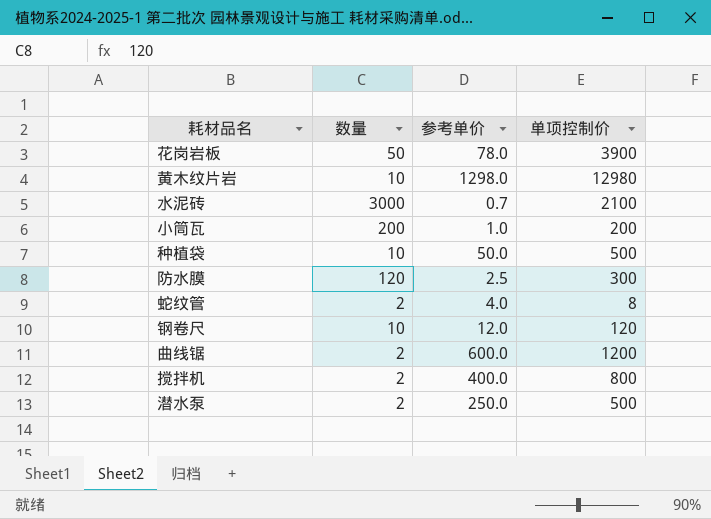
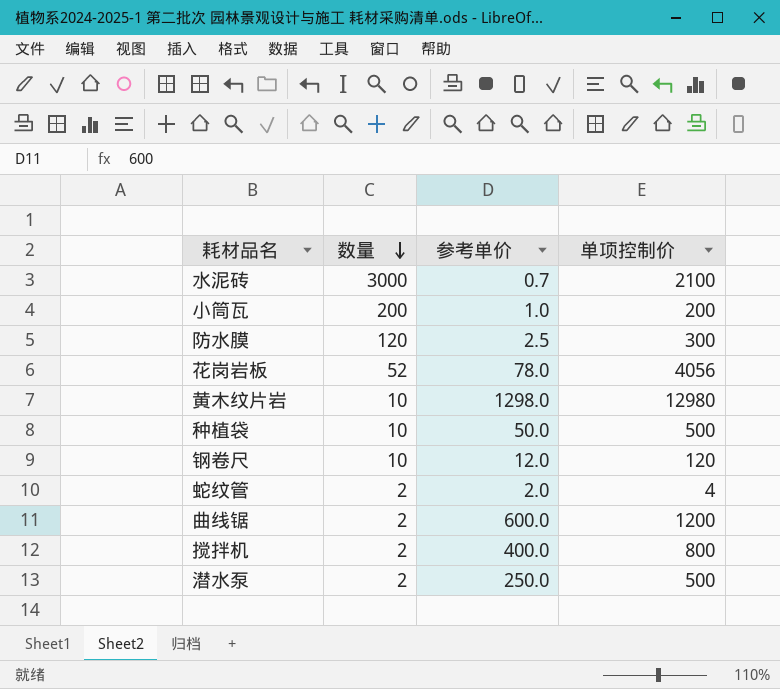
row order: none -> 数量 descending
花岗岩板 | 数量: 50 -> 52
花岗岩板 | 单项控制价: 3900 -> 4056
蛇纹管 | 参考单价: 4.0 -> 2.0
蛇纹管 | 单项控制价: 8 -> 4

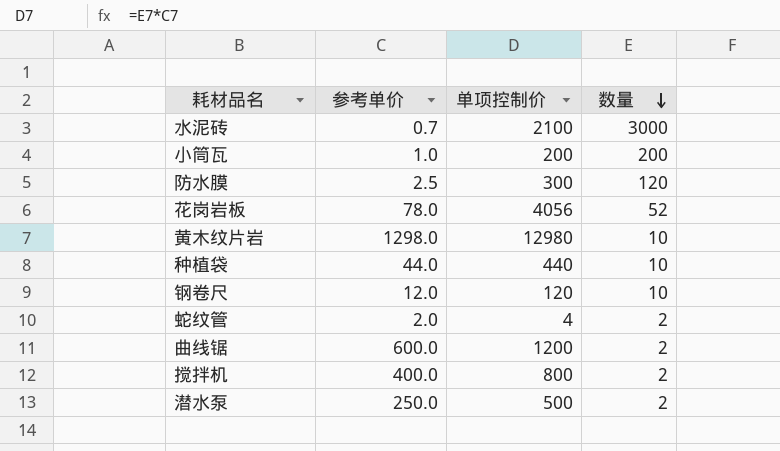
column 数量 | position: 2 -> 4
种植袋 | 参考单价: 50.0 -> 44.0
种植袋 | 单项控制价: 500 -> 440

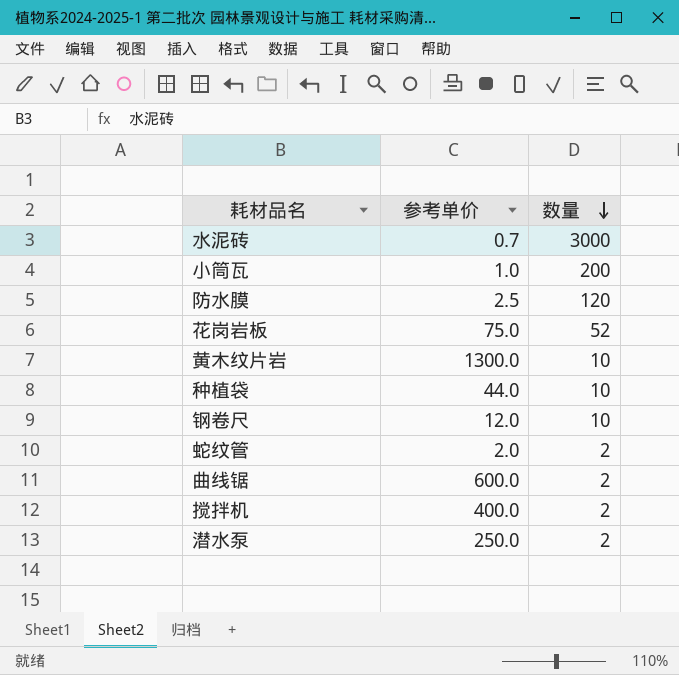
column 单项控制价 | formula: [参考单价] * [数量] -> none
花岗岩板 | 参考单价: 78.0 -> 75.0
黄木纹片岩 | 参考单价: 1298.0 -> 1300.0

